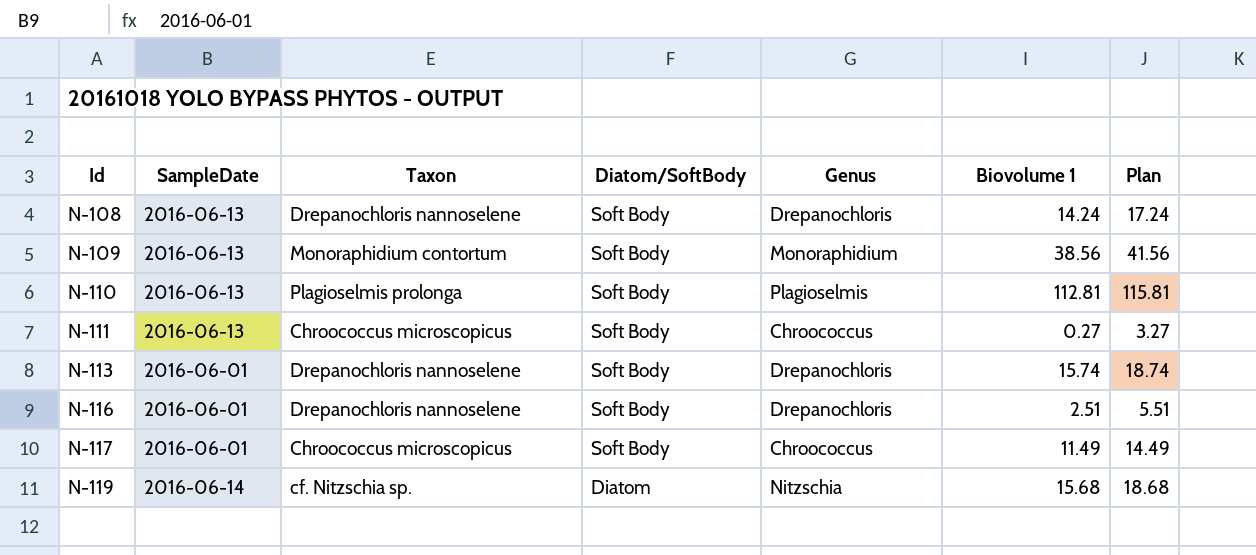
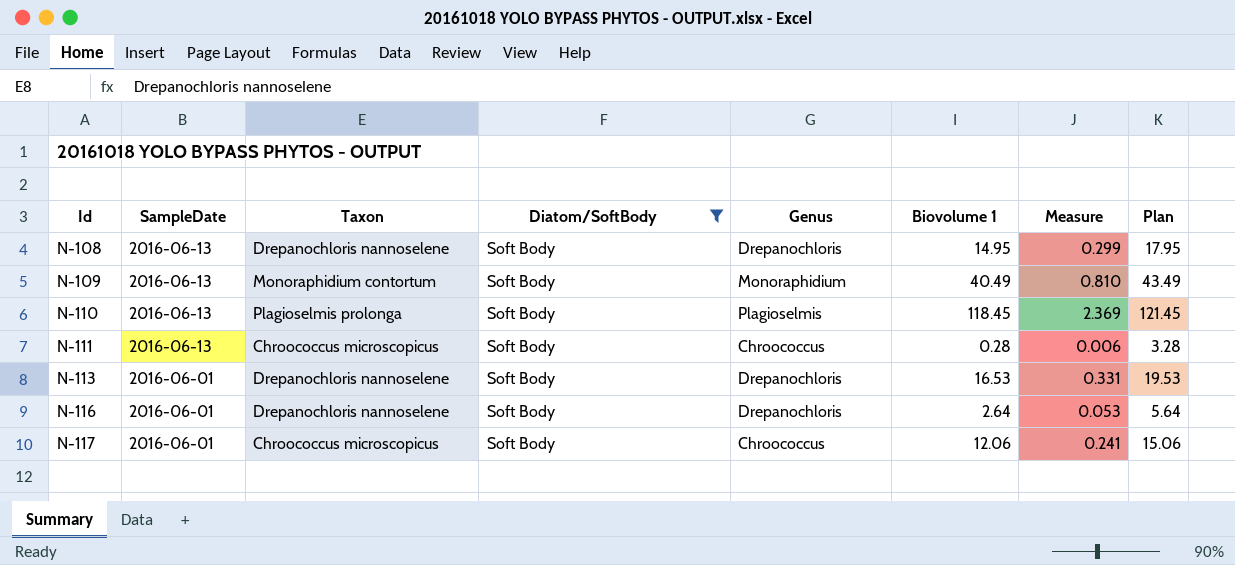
filter: none -> Diatom/SoftBody = Soft Body
column Measure | formula: none -> [Biovolume 1] * 0.02
N-108 | Biovolume 1: 14.24 -> 14.95
N-108 | Plan: 17.24 -> 17.95
N-109 | Biovolume 1: 38.56 -> 40.49
N-109 | Plan: 41.56 -> 43.49
N-110 | Biovolume 1: 112.81 -> 118.45
N-110 | Plan: 115.81 -> 121.45
N-111 | Biovolume 1: 0.27 -> 0.28
N-111 | Plan: 3.27 -> 3.28
N-113 | Biovolume 1: 15.74 -> 16.53
N-113 | Plan: 18.74 -> 19.53
N-116 | Biovolume 1: 2.51 -> 2.64
N-116 | Plan: 5.51 -> 5.64
N-117 | Biovolume 1: 11.49 -> 12.06
N-117 | Plan: 14.49 -> 15.06

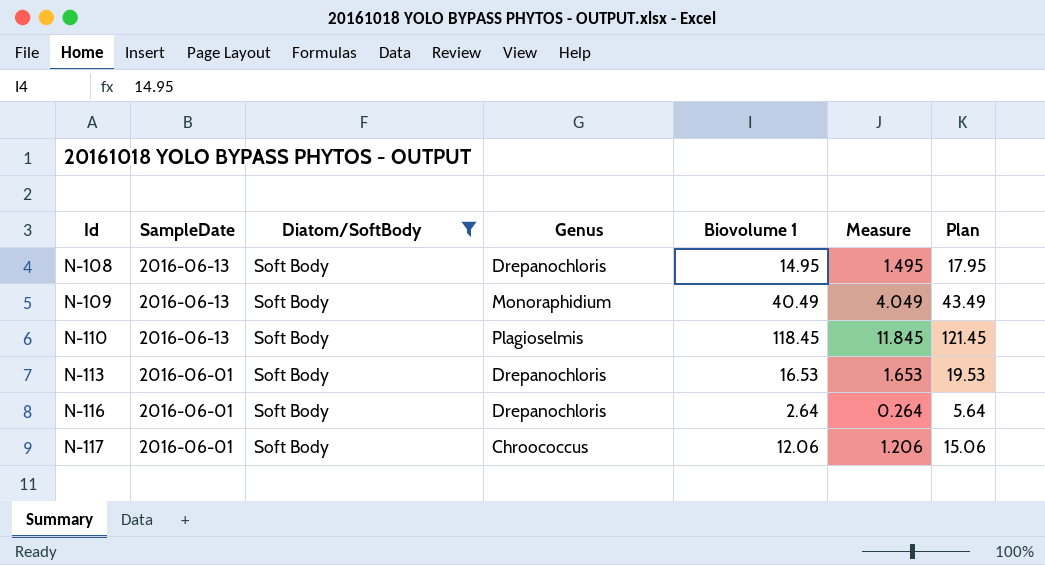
column Taxon | position: 3 -> none
column Measure | formula: [Biovolume 1] * 0.02 -> [Biovolume 1] * 0.1
row N-111: 2016-06-13 | Chroococcus microscopicus | Soft Body | Chroococcus | 0.28 | 0.006 | 3.28 -> none

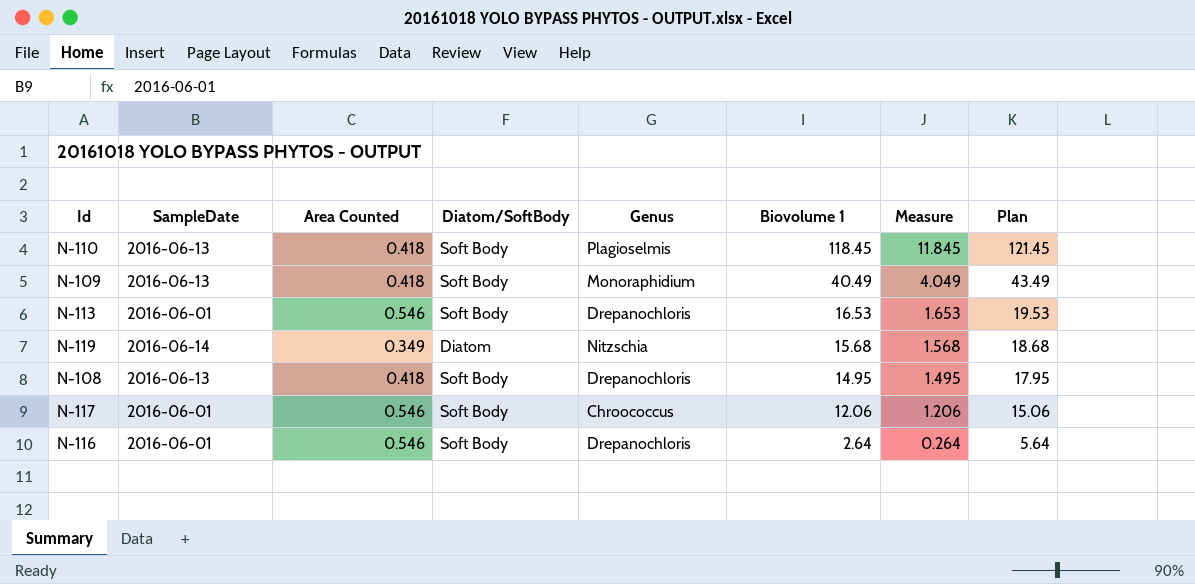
filter: Diatom/SoftBody = Soft Body -> none
row order: Id ascending -> Biovolume 1 descending
column Area Counted | position: none -> 3

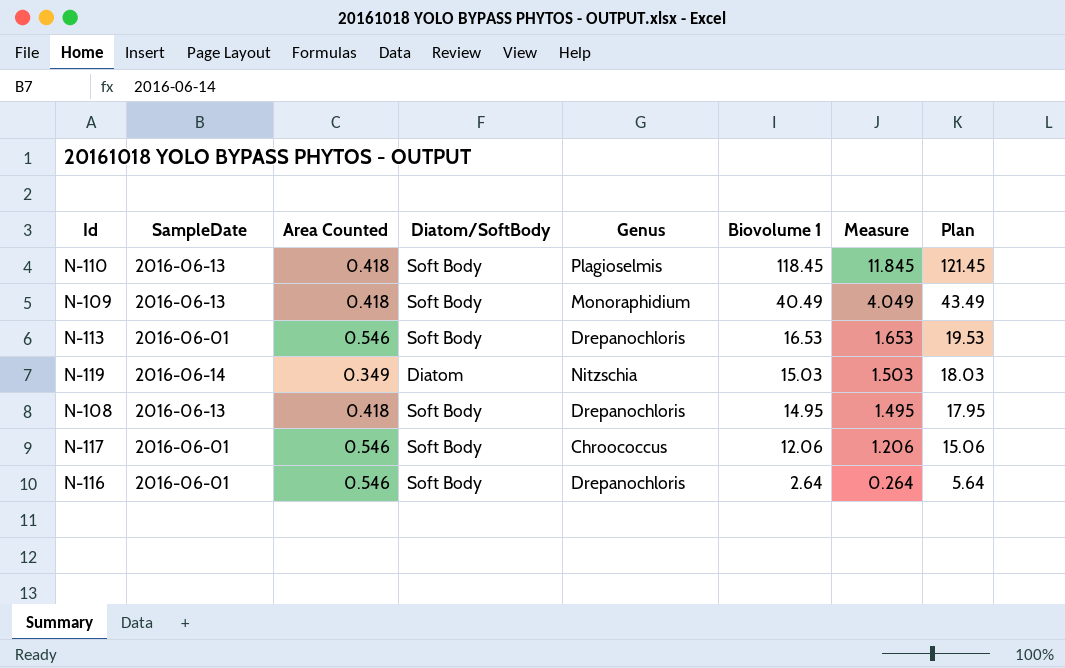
N-119 | Biovolume 1: 15.68 -> 15.03
N-119 | Measure: 1.568 -> 1.503
N-119 | Plan: 18.68 -> 18.03

